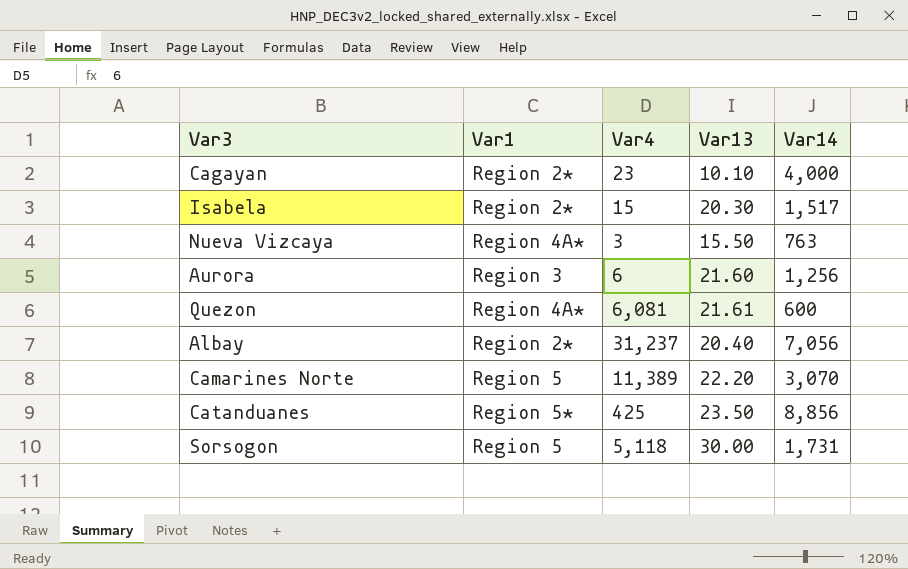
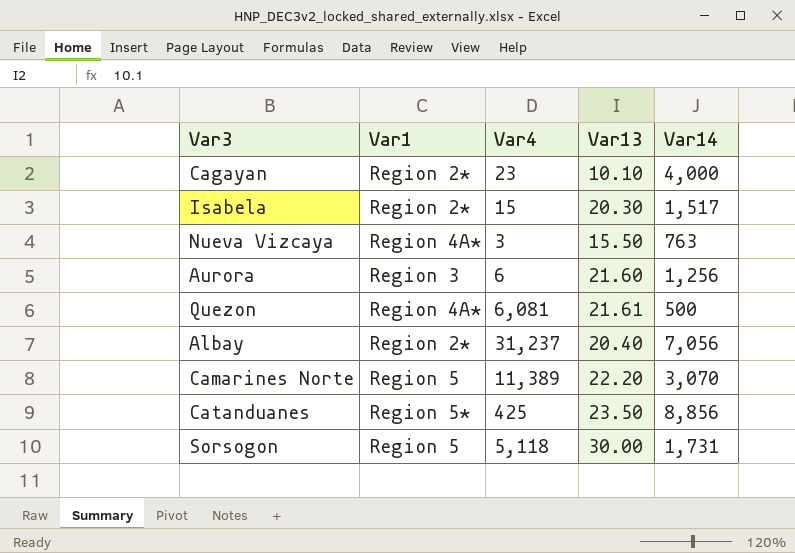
Quezon | Var14: 600 -> 500

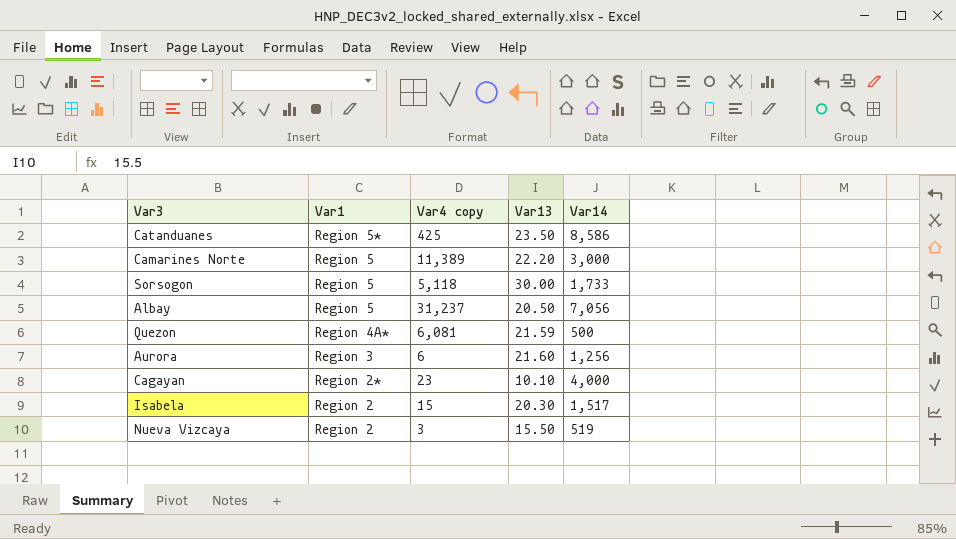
row order: none -> Var1 descending
column name: Var4 -> Var4 copy
Catanduanes | Var14: 8,856 -> 8,586
Camarines Norte | Var14: 3,070 -> 3,000
Sorsogon | Var14: 1,731 -> 1,733
Albay | Var1: Region 2* -> Region 5
Albay | Var13: 20.40 -> 20.50
Quezon | Var13: 21.61 -> 21.59
Isabela | Var1: Region 2* -> Region 2
Nueva Vizcaya | Var1: Region 4A* -> Region 2
Nueva Vizcaya | Var14: 763 -> 519

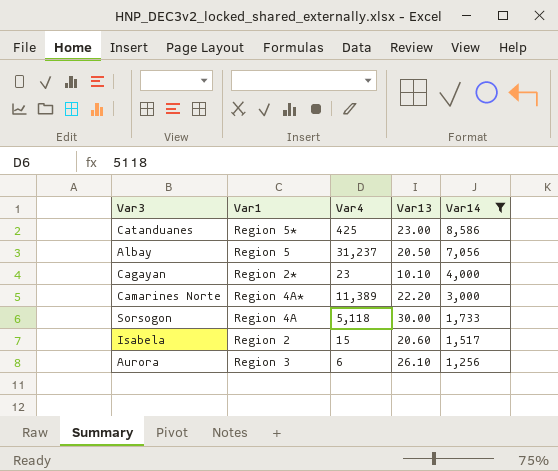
filter: none -> Var14 >= 1,256
row order: Var1 descending -> Var14 descending
column name: Var4 copy -> Var4
Catanduanes | Var13: 23.50 -> 23.00
Camarines Norte | Var1: Region 5 -> Region 4A*
Sorsogon | Var1: Region 5 -> Region 4A
Isabela | Var13: 20.30 -> 20.60
Aurora | Var13: 21.60 -> 26.10

